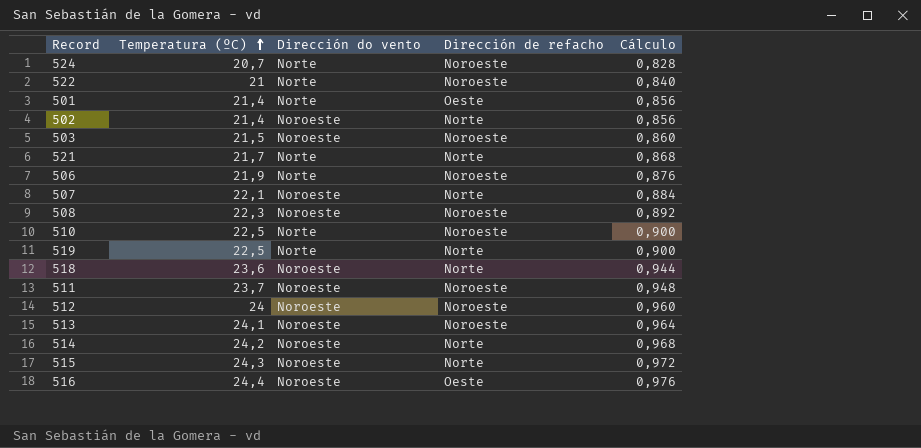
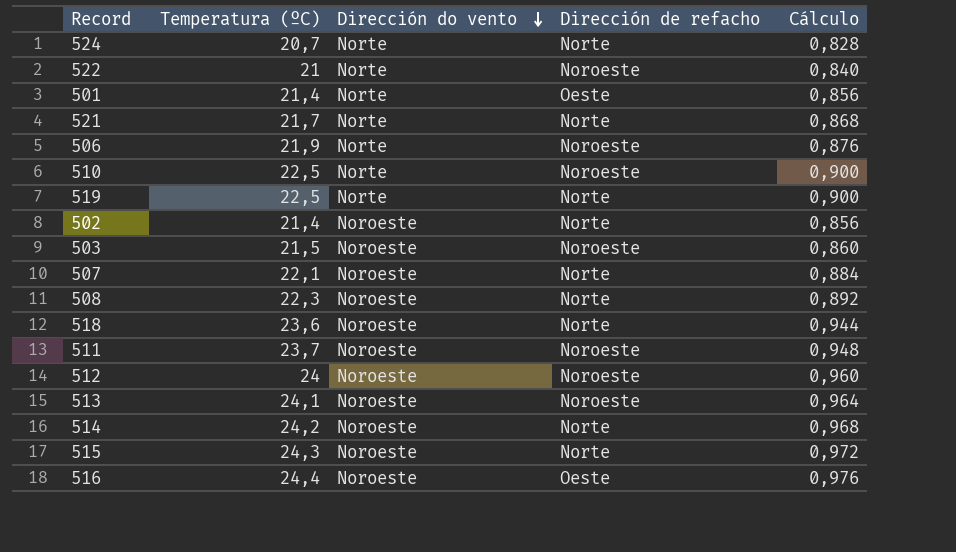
row order: Temperatura (ºC) ascending -> Dirección do vento descending
524 | Dirección de refacho: Noroeste -> Norte
508 | Dirección de refacho: Noroeste -> Norte

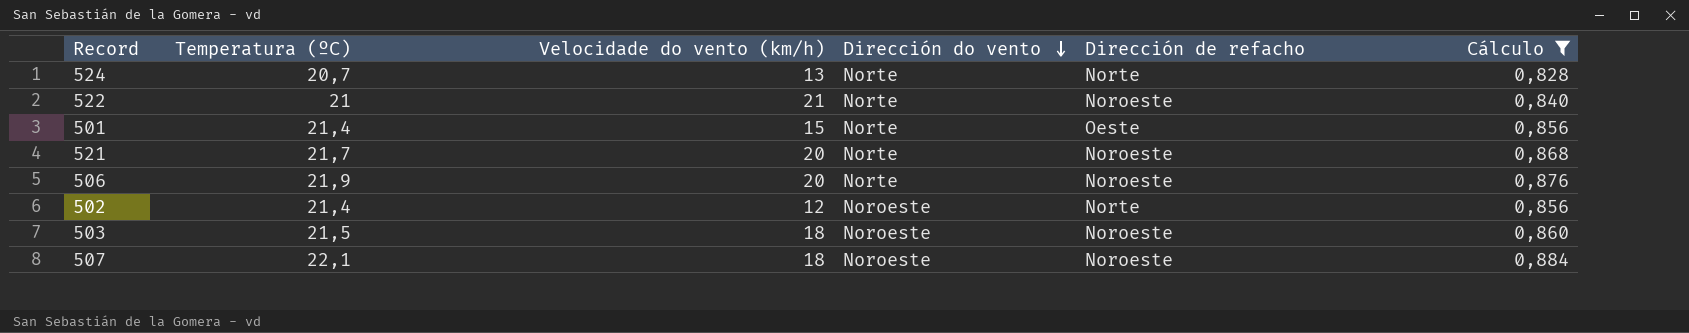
filter: none -> Cálculo <= 0,884
column Velocidade do vento (km/h) | position: none -> 3
521 | Dirección de refacho: Norte -> Noroeste
507 | Dirección de refacho: Norte -> Noroeste

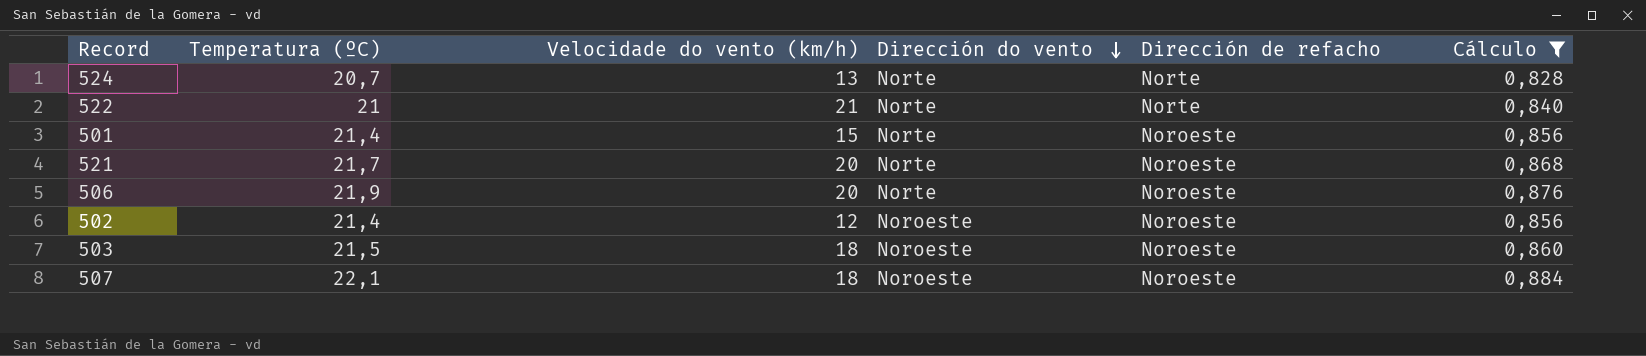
522 | Dirección de refacho: Noroeste -> Norte
501 | Dirección de refacho: Oeste -> Noroeste
502 | Dirección de refacho: Norte -> Noroeste

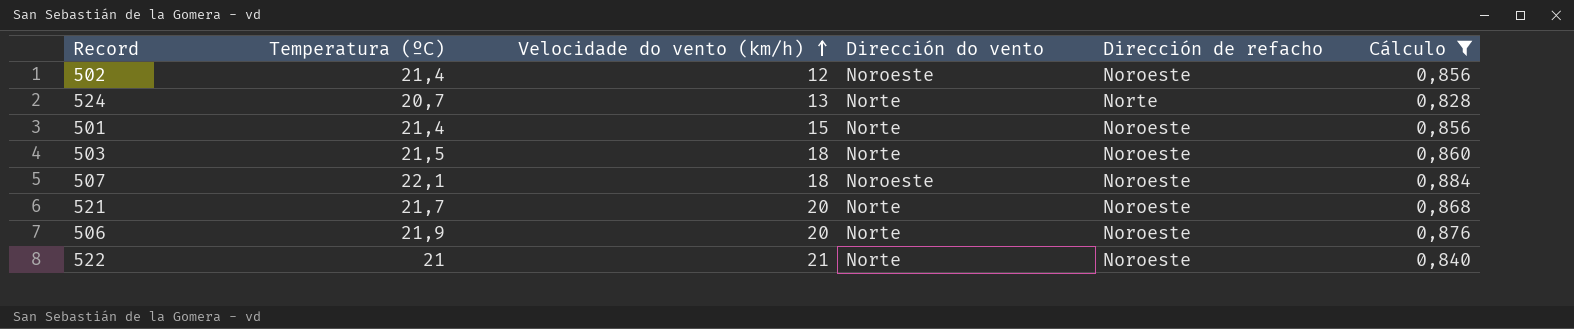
row order: Dirección do vento descending -> Velocidade do vento (km/h) ascending
503 | Dirección do vento: Noroeste -> Norte
522 | Dirección de refacho: Norte -> Noroeste

